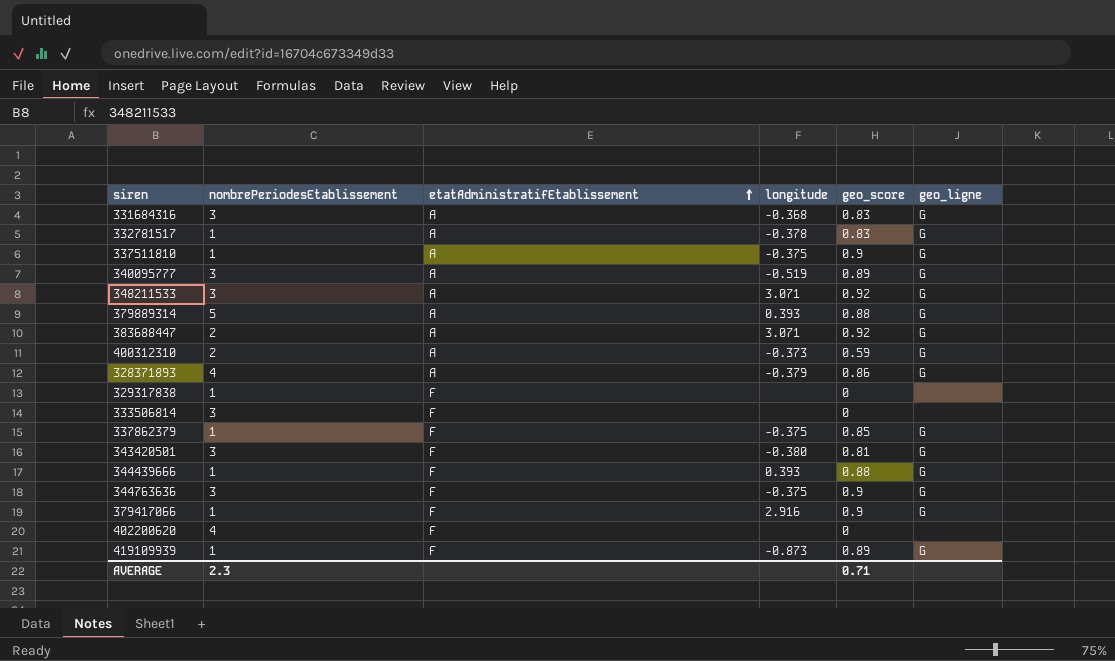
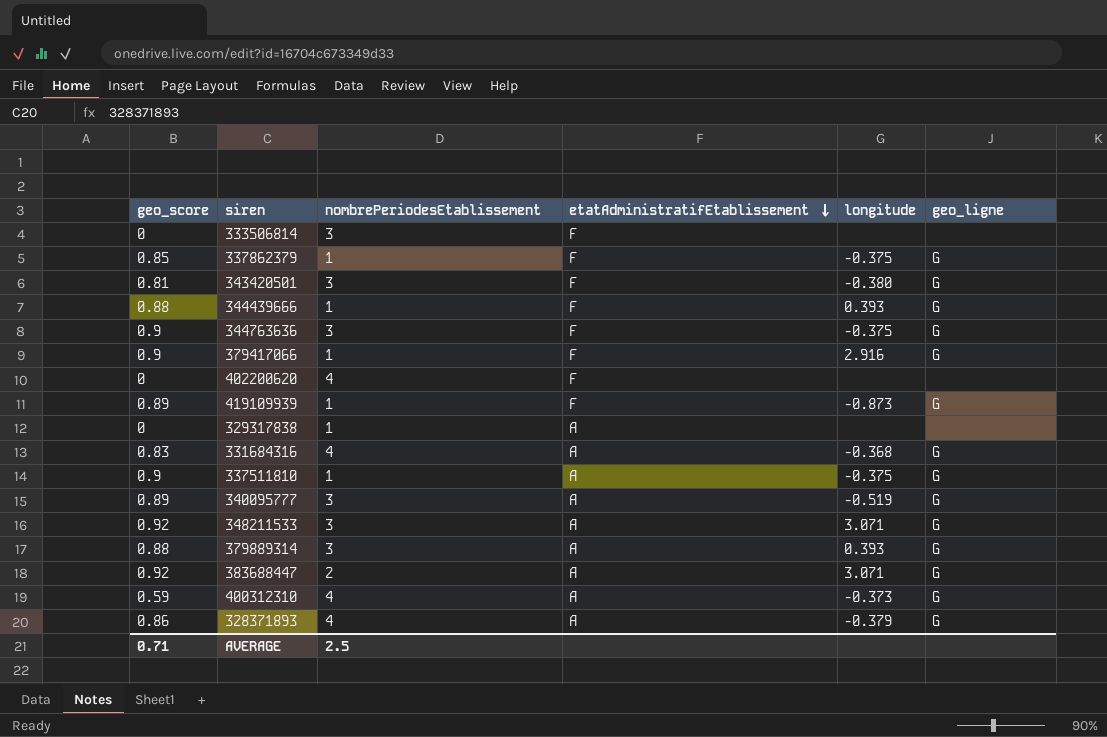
row order: etatAdministratifEtablissement ascending -> etatAdministratifEtablissement descending
column geo_score | position: 5 -> 1
row 332781517: 1 | A | -0.378 | 0.83 | G -> none
329317838 | etatAdministratifEtablissement: F -> A
331684316 | nombrePeriodesEtablissement: 3 -> 4
379889314 | nombrePeriodesEtablissement: 5 -> 3
400312310 | nombrePeriodesEtablissement: 2 -> 4
AVERAGE | nombrePeriodesEtablissement: 2.3 -> 2.5

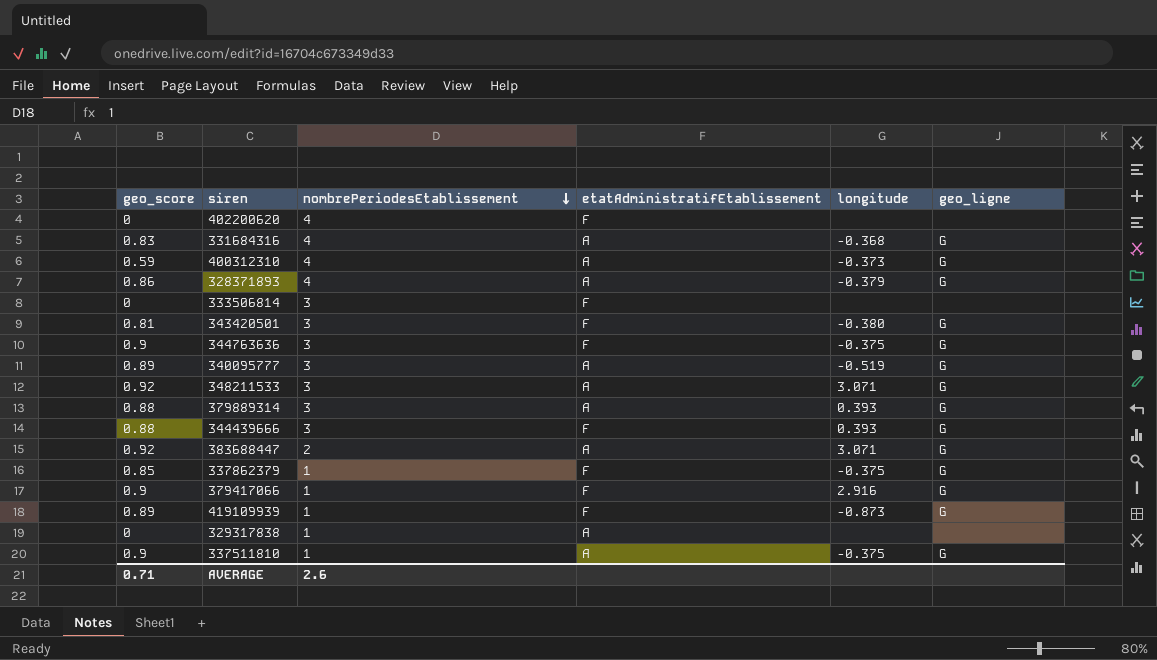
row order: etatAdministratifEtablissement descending -> nombrePeriodesEtablissement descending
344439666 | nombrePeriodesEtablissement: 1 -> 3
AVERAGE | nombrePeriodesEtablissement: 2.5 -> 2.6

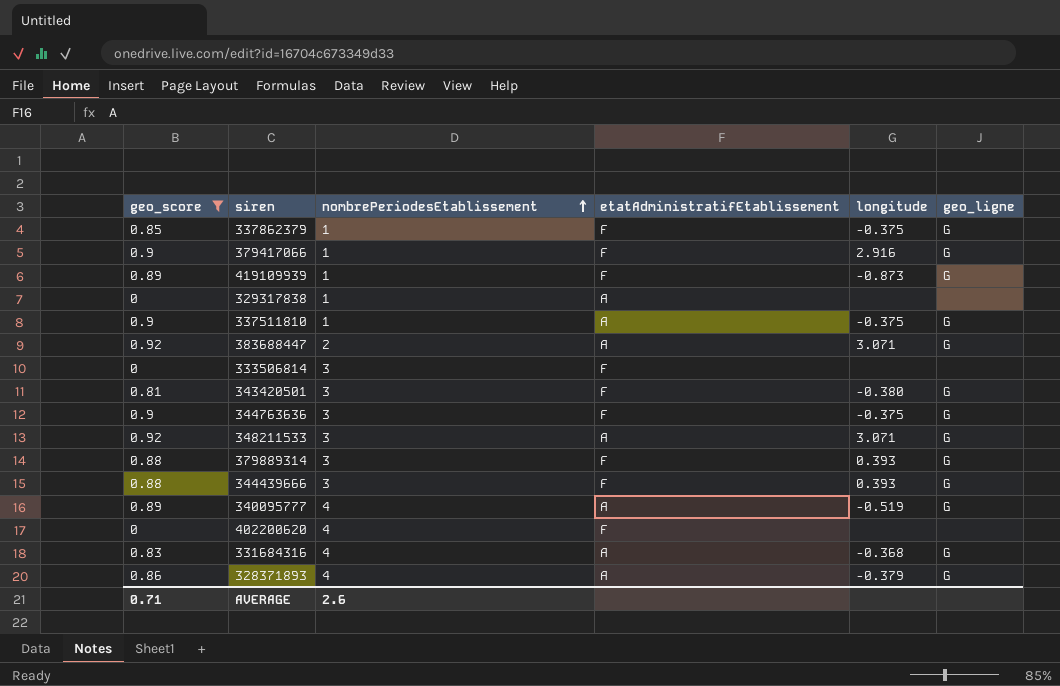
filter: none -> geo_score != 0.59
row order: nombrePeriodesEtablissement descending -> nombrePeriodesEtablissement ascending
379889314 | etatAdministratifEtablissement: A -> F
340095777 | nombrePeriodesEtablissement: 3 -> 4

